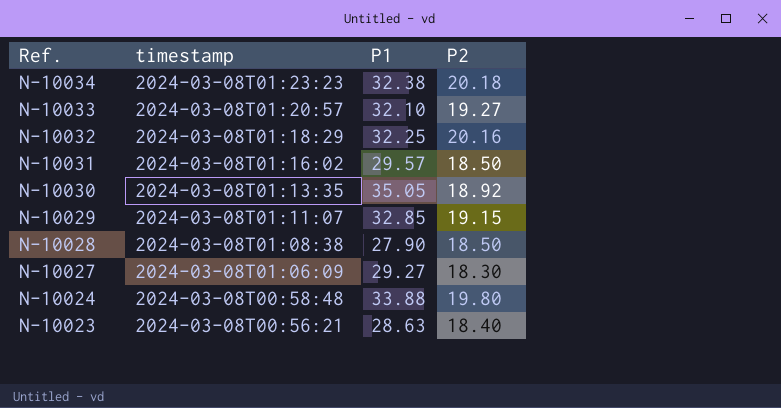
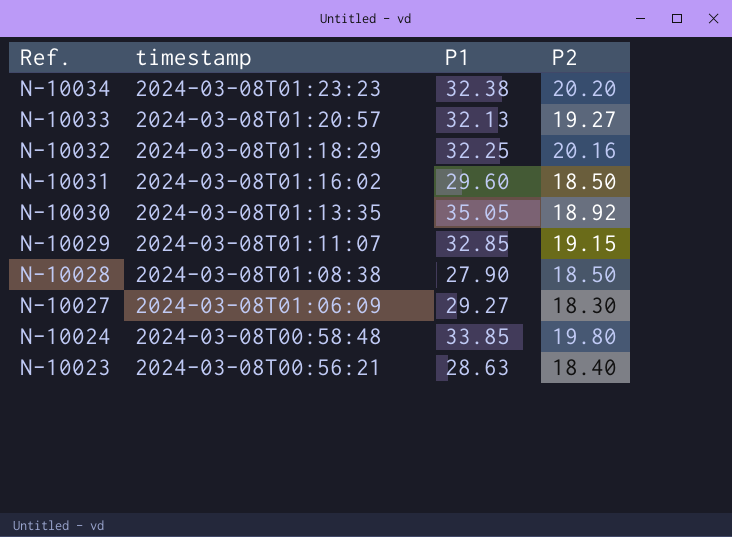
N-10034 | P2: 20.18 -> 20.20
N-10033 | P1: 32.10 -> 32.13
N-10031 | P1: 29.57 -> 29.60
N-10024 | P1: 33.88 -> 33.85

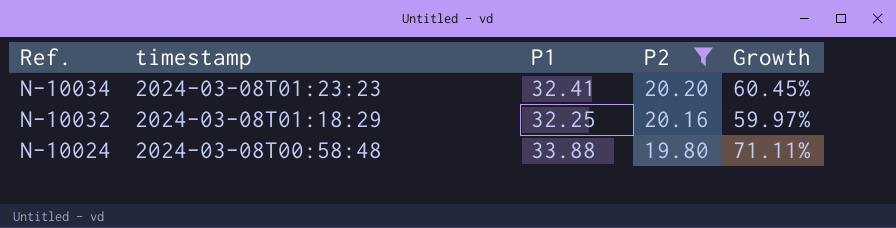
filter: none -> P2 >= 19.80
column Growth | formula: none -> ([P1] - [P2]) / [P2]
N-10034 | P1: 32.38 -> 32.41
N-10024 | P1: 33.85 -> 33.88

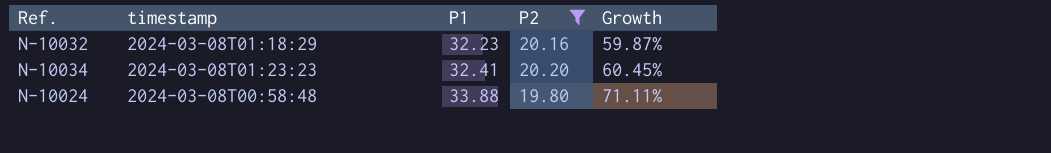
row order: Ref. descending -> P1 ascending
N-10032 | P1: 32.25 -> 32.23
N-10032 | Growth: 59.97% -> 59.87%

